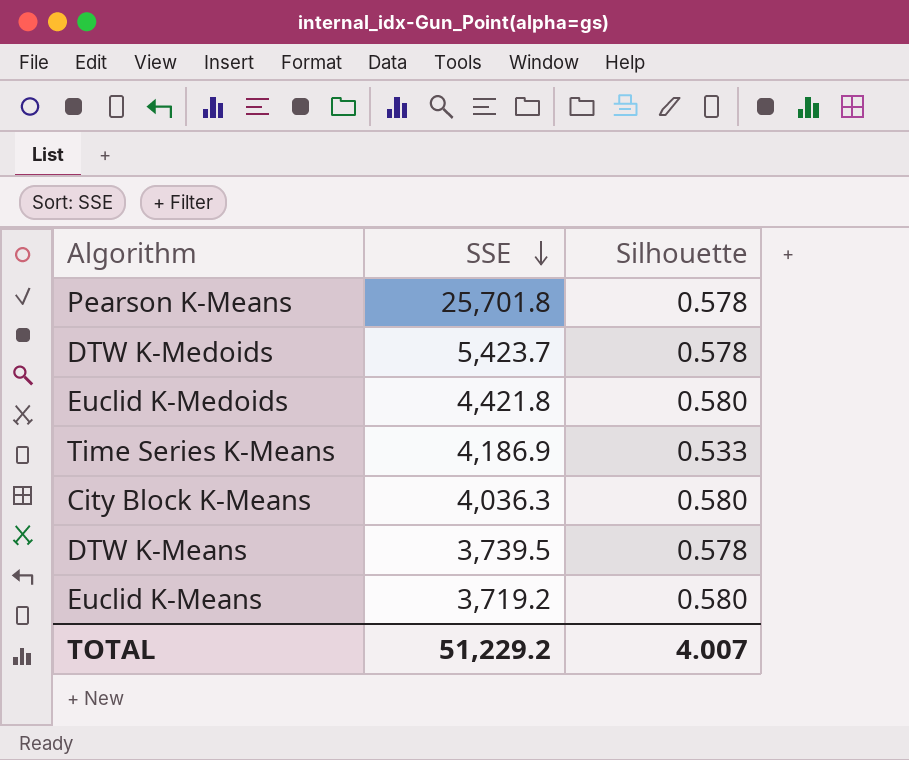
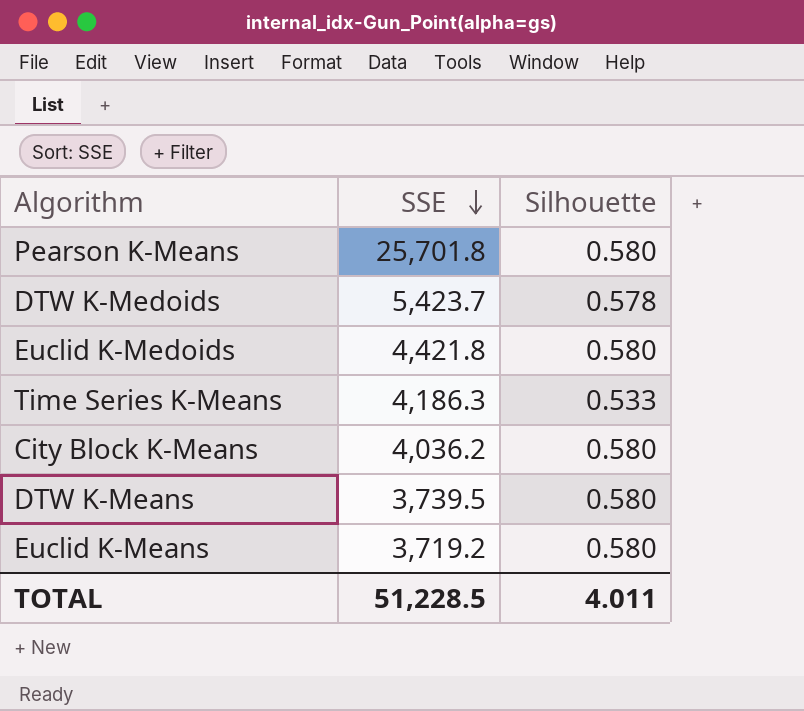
Pearson K-Means | Silhouette: 0.578 -> 0.580
Time Series K-Means | SSE: 4,186.9 -> 4,186.3
City Block K-Means | SSE: 4,036.3 -> 4,036.2
DTW K-Means | Silhouette: 0.578 -> 0.580
TOTAL | SSE: 51,229.2 -> 51,228.5
TOTAL | Silhouette: 4.007 -> 4.011

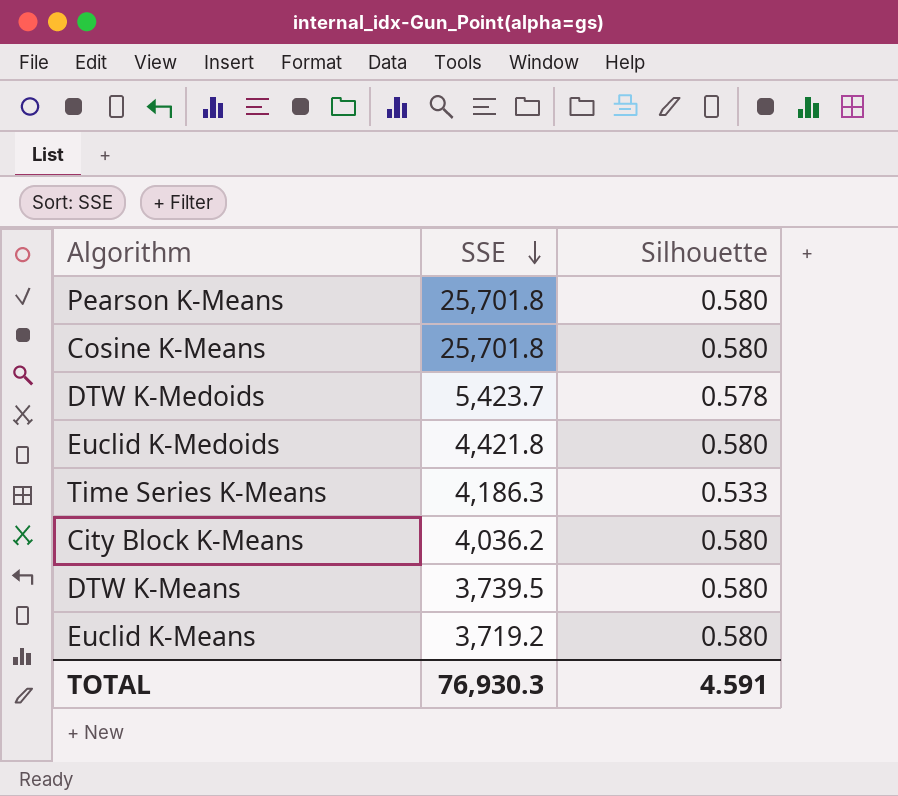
row Cosine K-Means: none -> 25,701.8 | 0.580
TOTAL | SSE: 51,228.5 -> 76,930.3
TOTAL | Silhouette: 4.011 -> 4.591

